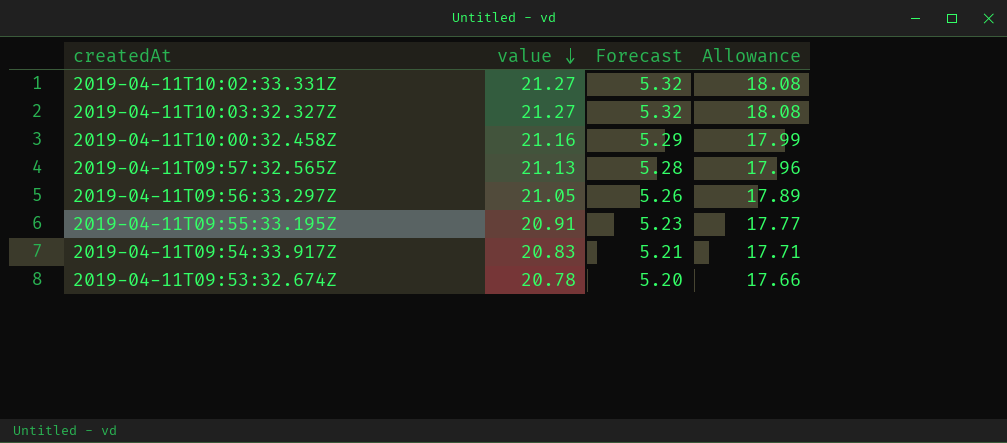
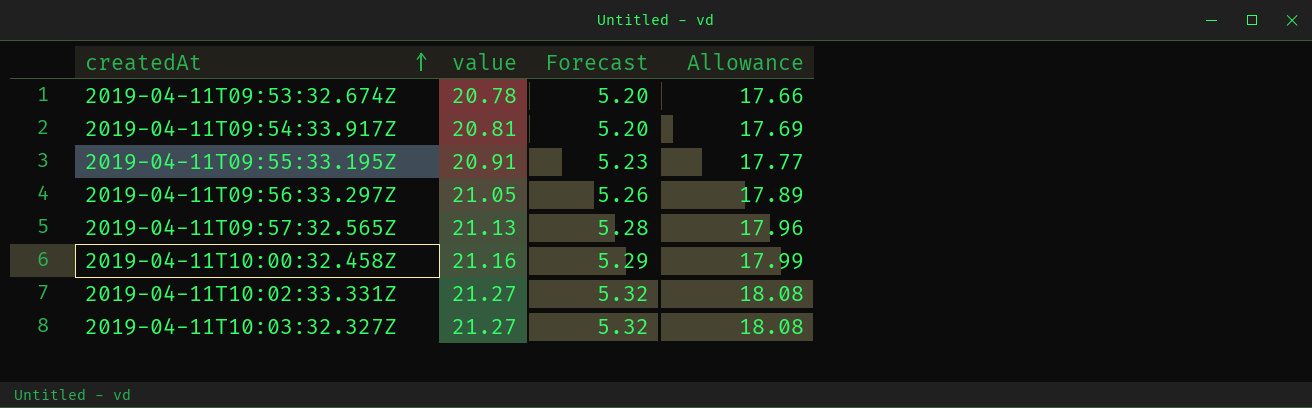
row order: value descending -> createdAt ascending
2019-04-11T09:54:33.917Z | value: 20.83 -> 20.81
2019-04-11T09:54:33.917Z | Forecast: 5.21 -> 5.20
2019-04-11T09:54:33.917Z | Allowance: 17.71 -> 17.69

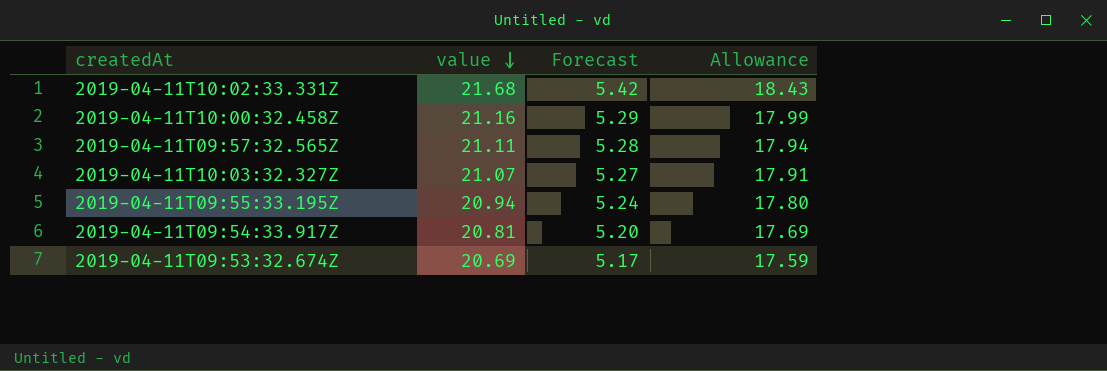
row order: createdAt ascending -> value descending
row 2019-04-11T09:56:33.297Z: 21.05 | 5.26 | 17.89 -> none
2019-04-11T10:02:33.331Z | value: 21.27 -> 21.68
2019-04-11T10:02:33.331Z | Forecast: 5.32 -> 5.42
2019-04-11T10:02:33.331Z | Allowance: 18.08 -> 18.43
2019-04-11T09:57:32.565Z | value: 21.13 -> 21.11
2019-04-11T09:57:32.565Z | Allowance: 17.96 -> 17.94
2019-04-11T10:03:32.327Z | value: 21.27 -> 21.07
2019-04-11T10:03:32.327Z | Forecast: 5.32 -> 5.27
2019-04-11T10:03:32.327Z | Allowance: 18.08 -> 17.91
2019-04-11T09:55:33.195Z | value: 20.91 -> 20.94
2019-04-11T09:55:33.195Z | Forecast: 5.23 -> 5.24
2019-04-11T09:55:33.195Z | Allowance: 17.77 -> 17.80
2019-04-11T09:53:32.674Z | value: 20.78 -> 20.69
2019-04-11T09:53:32.674Z | Forecast: 5.20 -> 5.17
2019-04-11T09:53:32.674Z | Allowance: 17.66 -> 17.59

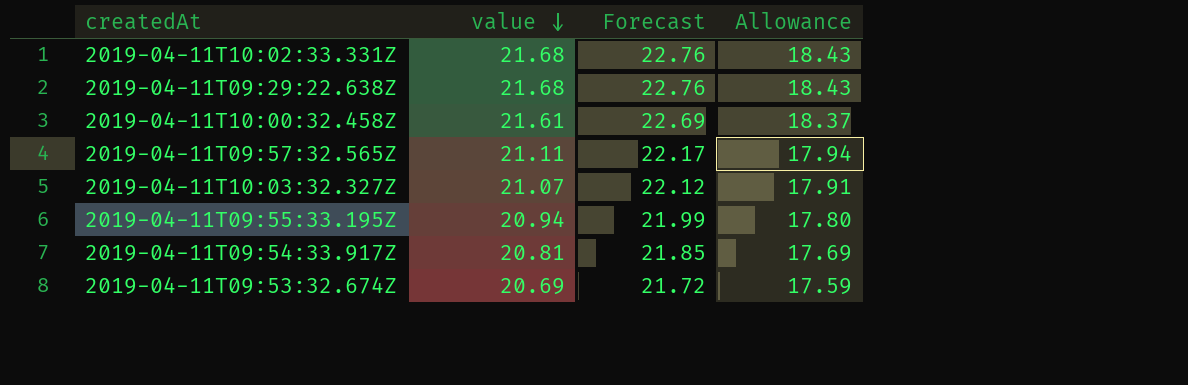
column Forecast | formula: [value] * 0.25 -> [value] * 1.05
row 2019-04-11T09:29:22.638Z: none -> 21.68 | 22.76 | 18.43
2019-04-11T10:00:32.458Z | value: 21.16 -> 21.61
2019-04-11T10:00:32.458Z | Allowance: 17.99 -> 18.37

